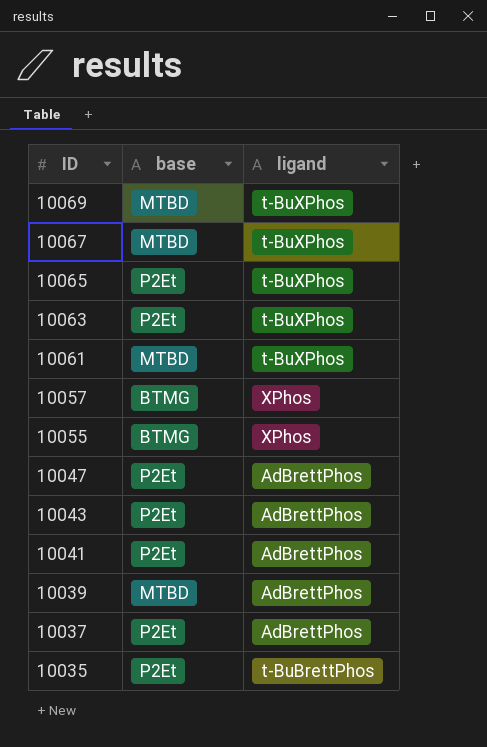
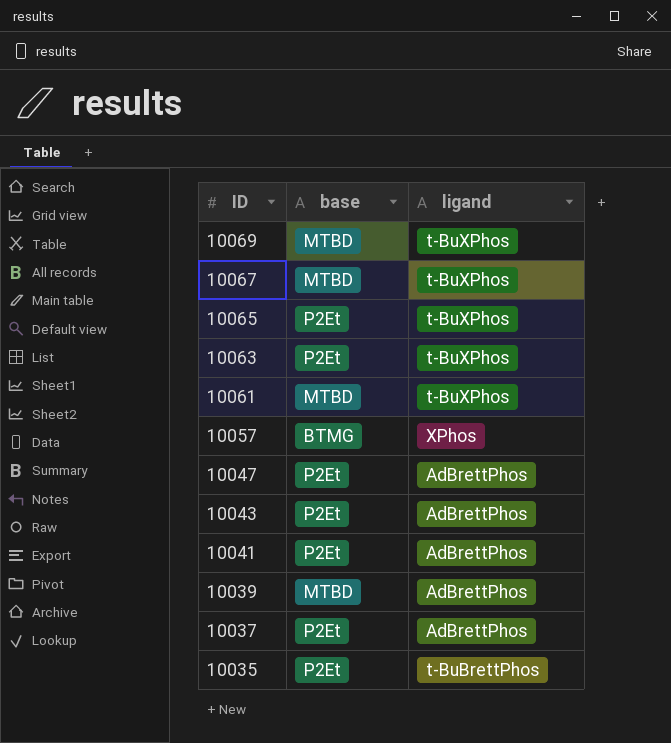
row 10055: BTMG | XPhos -> none

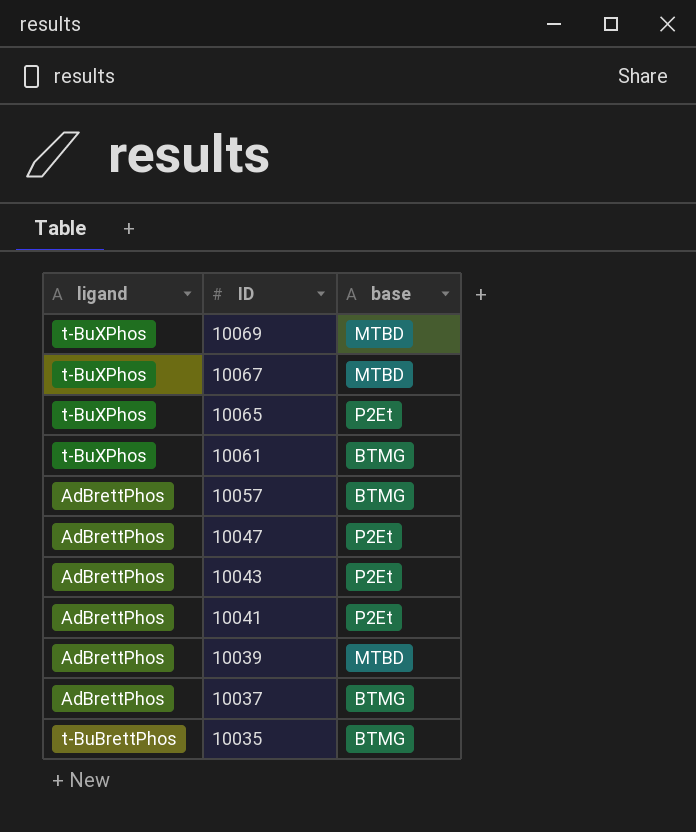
column ligand | position: 3 -> 1
row 10063: P2Et | t-BuXPhos -> none
10061 | base: MTBD -> BTMG
10057 | ligand: XPhos -> AdBrettPhos
10037 | base: P2Et -> BTMG
10035 | base: P2Et -> BTMG

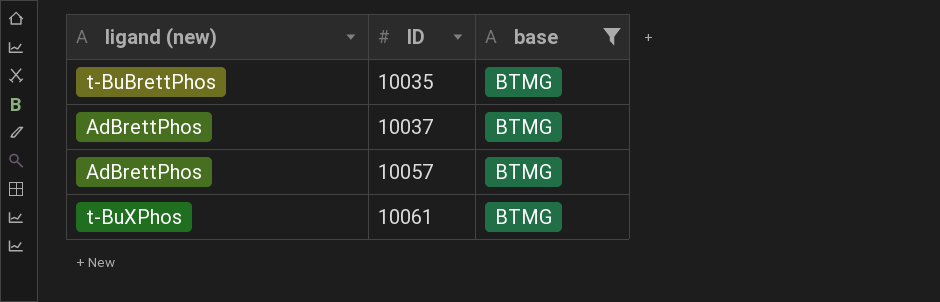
filter: none -> base = BTMG
row order: ID descending -> ID ascending
column name: ligand -> ligand (new)

